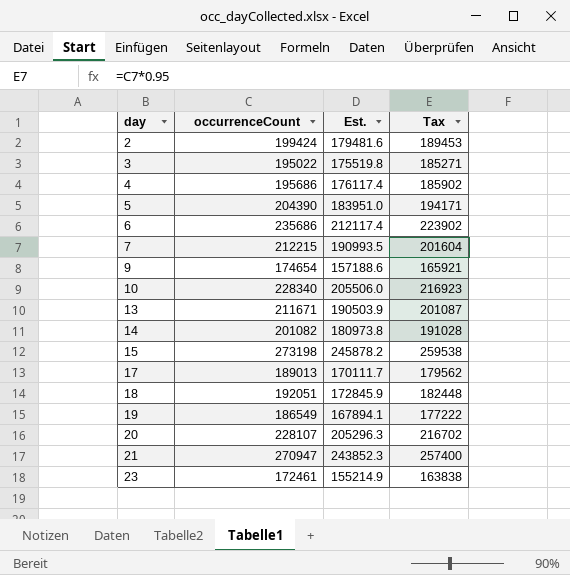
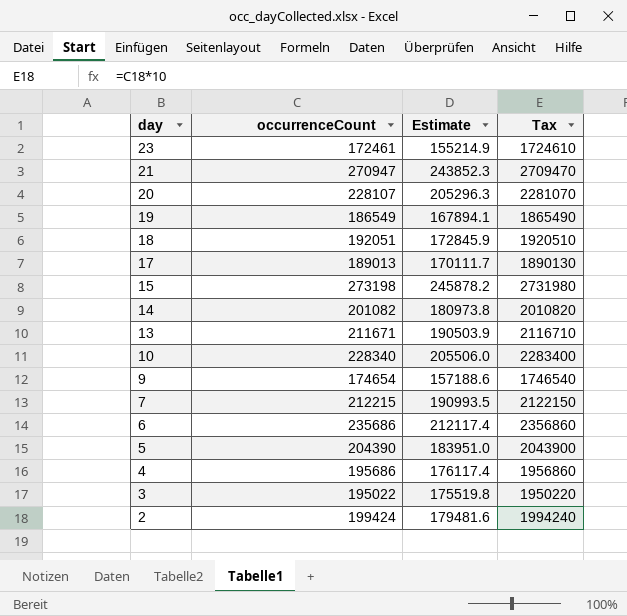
row order: day ascending -> day descending
column name: Est. -> Estimate
column Tax | formula: [occurrenceCount] * 0.95 -> [occurrenceCount] * 10

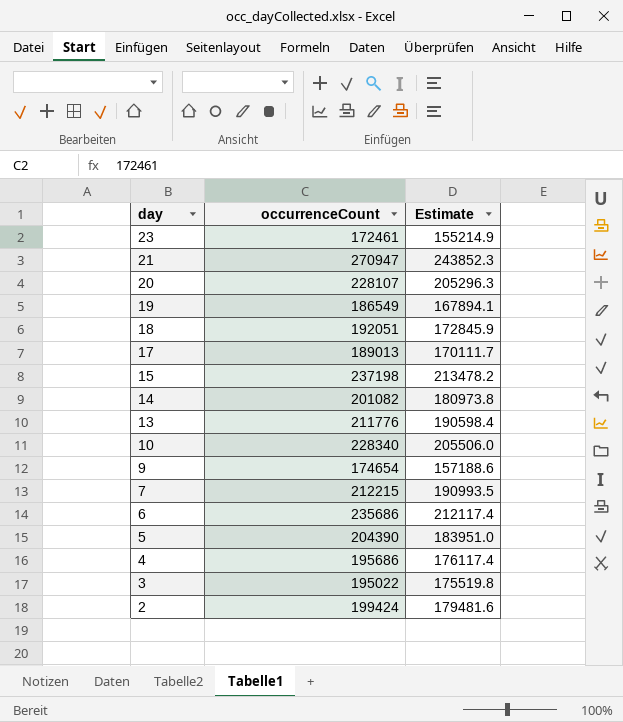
column Tax | formula: [occurrenceCount] * 10 -> none
15 | occurrenceCount: 273198 -> 237198
15 | Estimate: 245878.2 -> 213478.2
13 | occurrenceCount: 211671 -> 211776
13 | Estimate: 190503.9 -> 190598.4

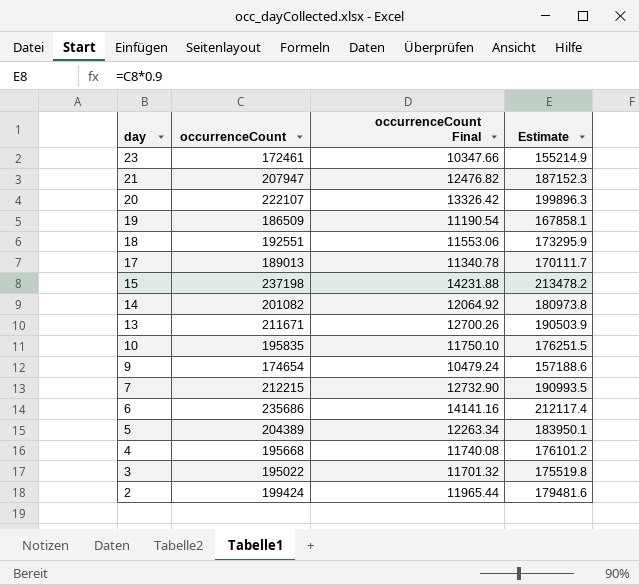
column occurrenceCount Final | formula: none -> [occurrenceCount] * 0.06
21 | occurrenceCount: 270947 -> 207947
21 | Estimate: 243852.3 -> 187152.3
20 | occurrenceCount: 228107 -> 222107
20 | Estimate: 205296.3 -> 199896.3
19 | occurrenceCount: 186549 -> 186509
19 | Estimate: 167894.1 -> 167858.1
18 | occurrenceCount: 192051 -> 192551
18 | Estimate: 172845.9 -> 173295.9
13 | occurrenceCount: 211776 -> 211671
13 | Estimate: 190598.4 -> 190503.9
10 | occurrenceCount: 228340 -> 195835
10 | Estimate: 205506.0 -> 176251.5
5 | occurrenceCount: 204390 -> 204389
5 | Estimate: 183951.0 -> 183950.1
4 | occurrenceCount: 195686 -> 195668
4 | Estimate: 176117.4 -> 176101.2

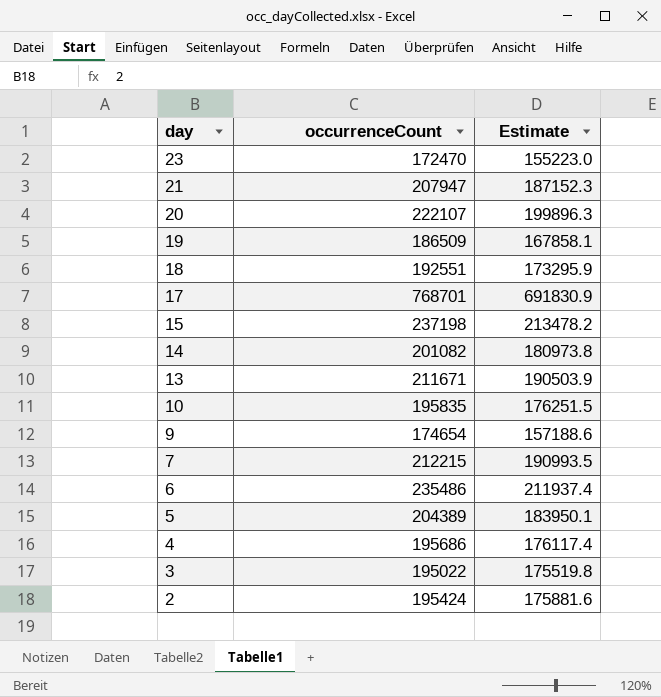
column occurrenceCount Final | formula: [occurrenceCount] * 0.06 -> none
23 | occurrenceCount: 172461 -> 172470
23 | Estimate: 155214.9 -> 155223.0
17 | occurrenceCount: 189013 -> 768701
17 | Estimate: 170111.7 -> 691830.9
6 | occurrenceCount: 235686 -> 235486
6 | Estimate: 212117.4 -> 211937.4
4 | occurrenceCount: 195668 -> 195686
4 | Estimate: 176101.2 -> 176117.4
2 | occurrenceCount: 199424 -> 195424
2 | Estimate: 179481.6 -> 175881.6

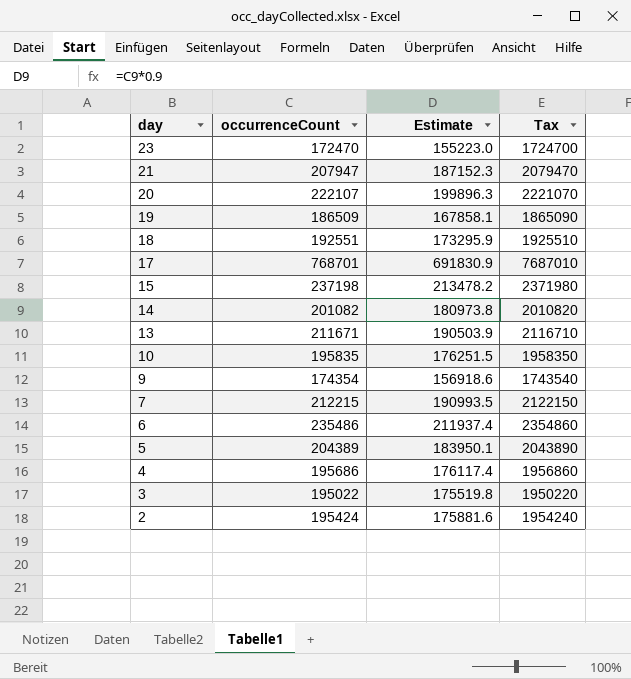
column Tax | formula: none -> [occurrenceCount] * 10
9 | occurrenceCount: 174654 -> 174354
9 | Estimate: 157188.6 -> 156918.6

